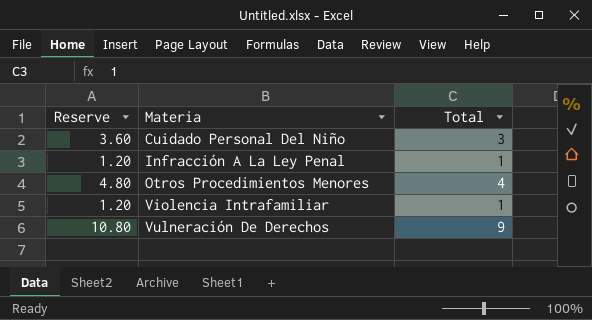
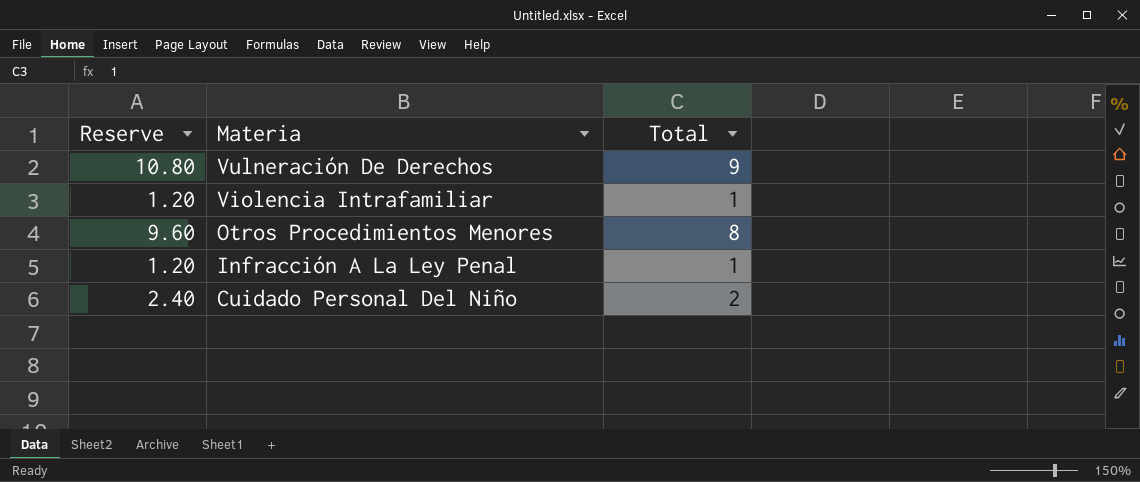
row order: Materia ascending -> Materia descending
Otros Procedimientos Menores | Reserve: 4.80 -> 9.60
Otros Procedimientos Menores | Total: 4 -> 8
Cuidado Personal Del Niño | Reserve: 3.60 -> 2.40
Cuidado Personal Del Niño | Total: 3 -> 2

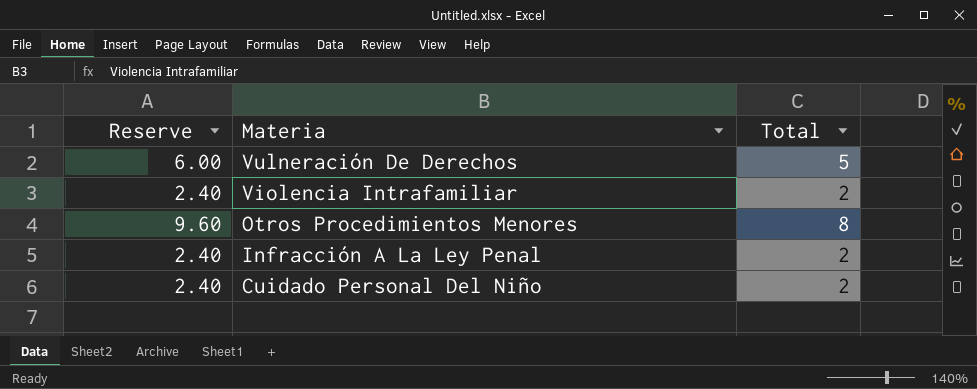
Vulneración De Derechos | Reserve: 10.80 -> 6.00
Vulneración De Derechos | Total: 9 -> 5
Violencia Intrafamiliar | Reserve: 1.20 -> 2.40
Violencia Intrafamiliar | Total: 1 -> 2
Infracción A La Ley Penal | Reserve: 1.20 -> 2.40
Infracción A La Ley Penal | Total: 1 -> 2

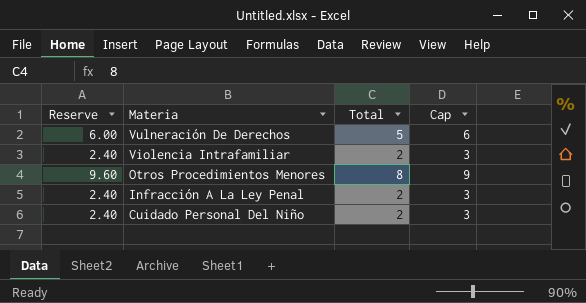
column Cap | formula: none -> [Total] + 1

